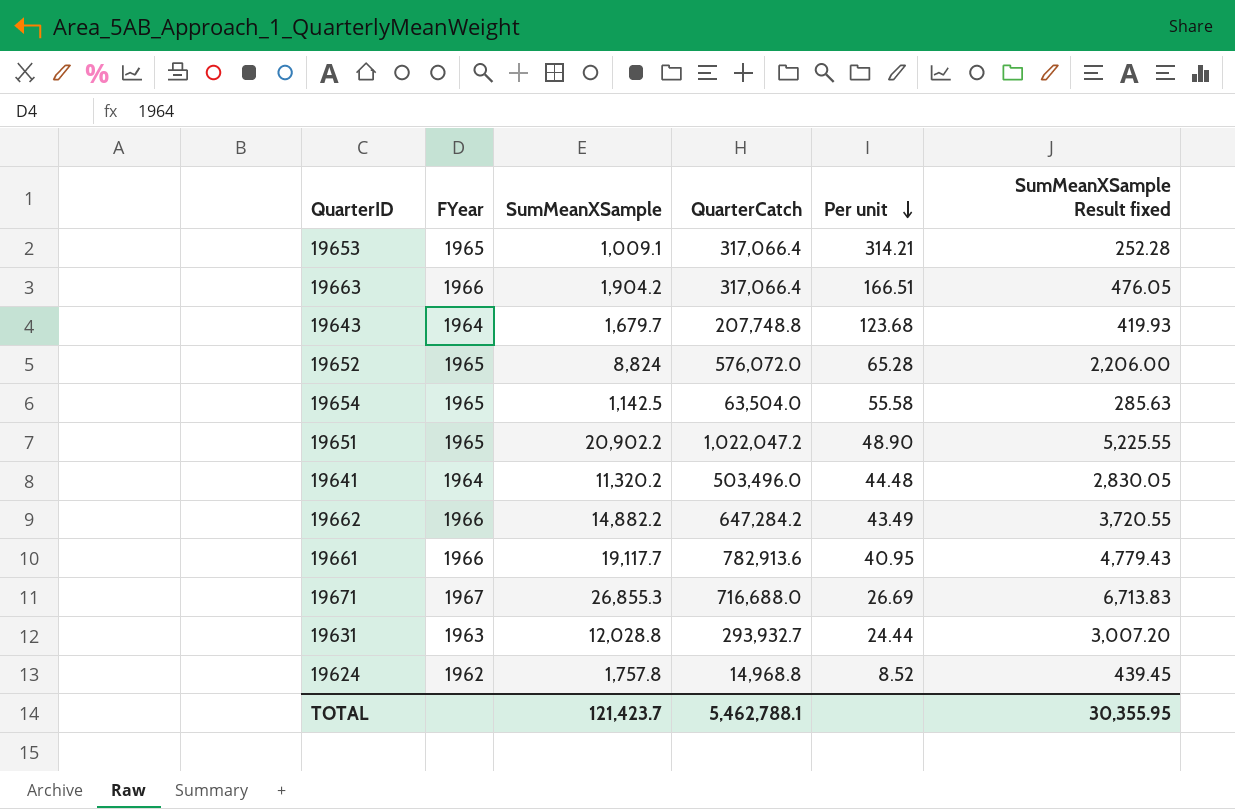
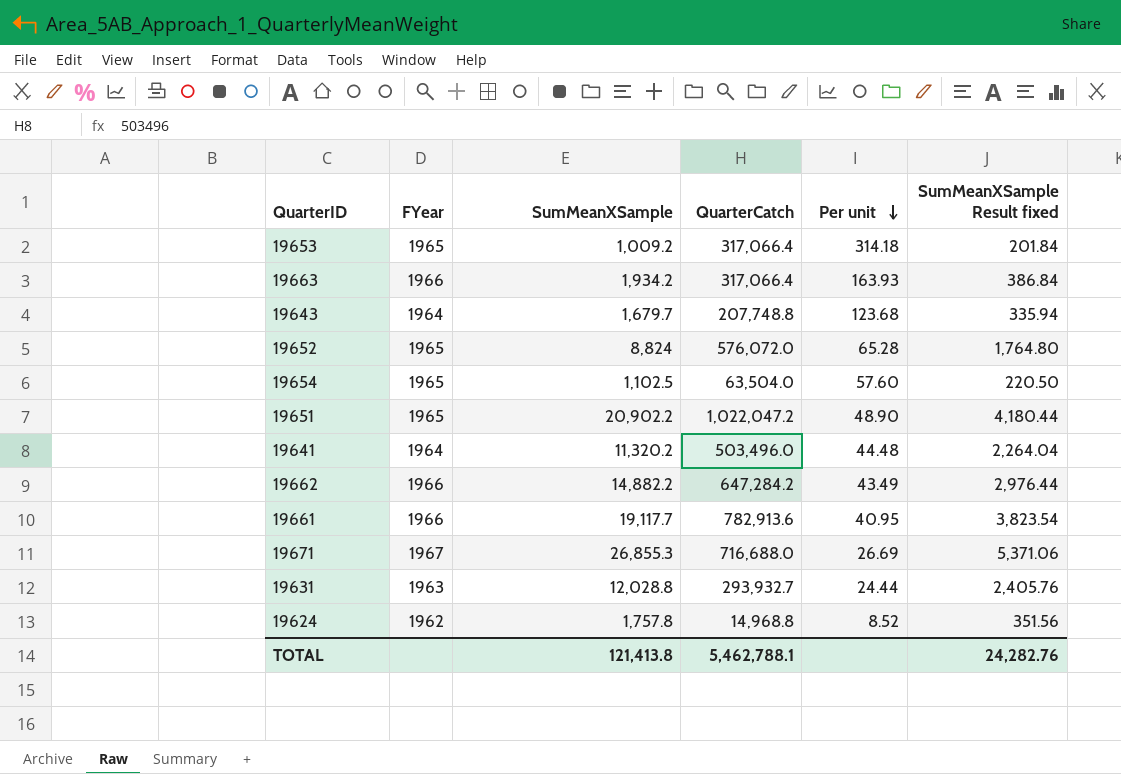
column SumMeanXSample Result fixed | formula: [SumMeanXSample] * 0.25 -> [SumMeanXSample] * 0.2
19653 | SumMeanXSample: 1,009.1 -> 1,009.2
19653 | Per unit: 314.21 -> 314.18
19663 | SumMeanXSample: 1,904.2 -> 1,934.2
19663 | Per unit: 166.51 -> 163.93
19654 | SumMeanXSample: 1,142.5 -> 1,102.5
19654 | Per unit: 55.58 -> 57.60
TOTAL | SumMeanXSample: 121,423.7 -> 121,413.8
TOTAL | SumMeanXSample Result fixed: 30,355.95 -> 24,282.76

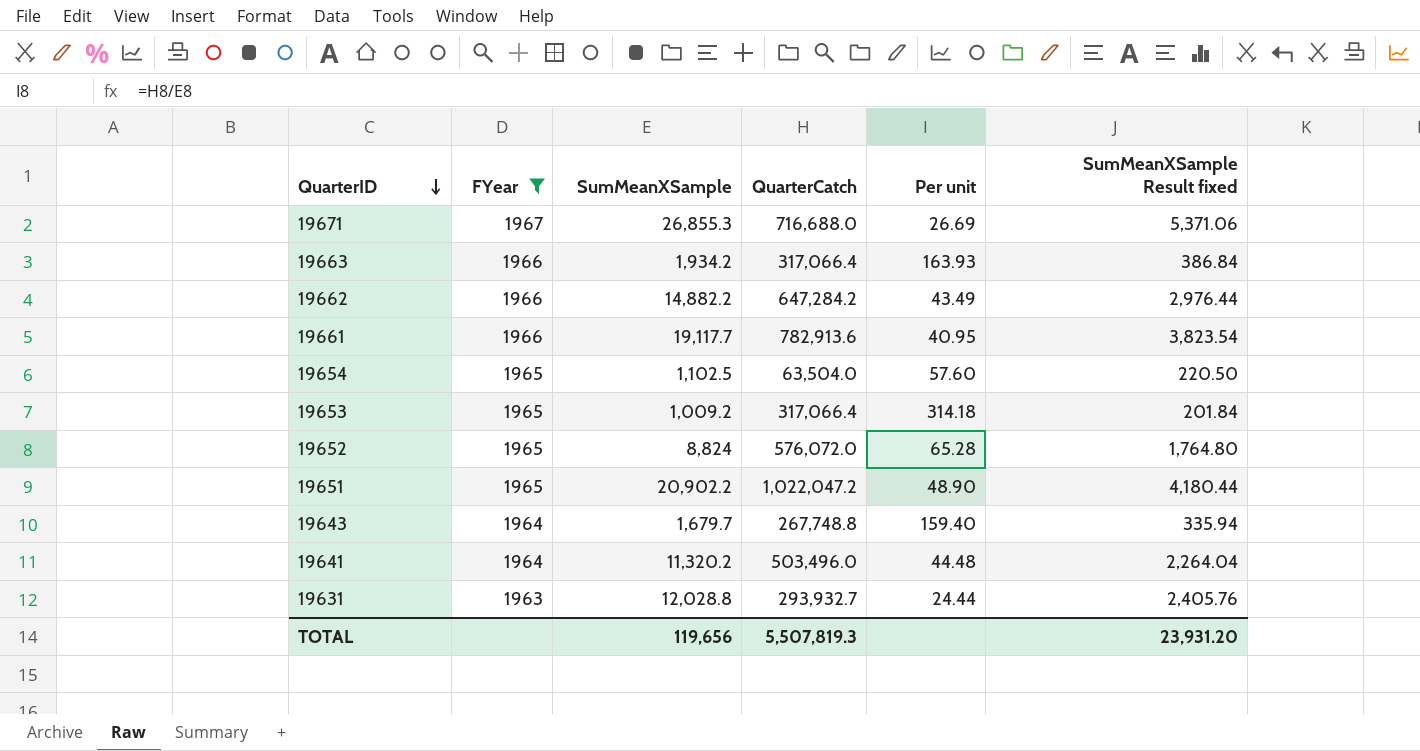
filter: none -> FYear != 1962
row order: Per unit descending -> QuarterID descending
19643 | QuarterCatch: 207,748.8 -> 267,748.8
19643 | Per unit: 123.68 -> 159.40
TOTAL | SumMeanXSample: 121,413.8 -> 119,656
TOTAL | QuarterCatch: 5,462,788.1 -> 5,507,819.3
TOTAL | SumMeanXSample Result fixed: 24,282.76 -> 23,931.20

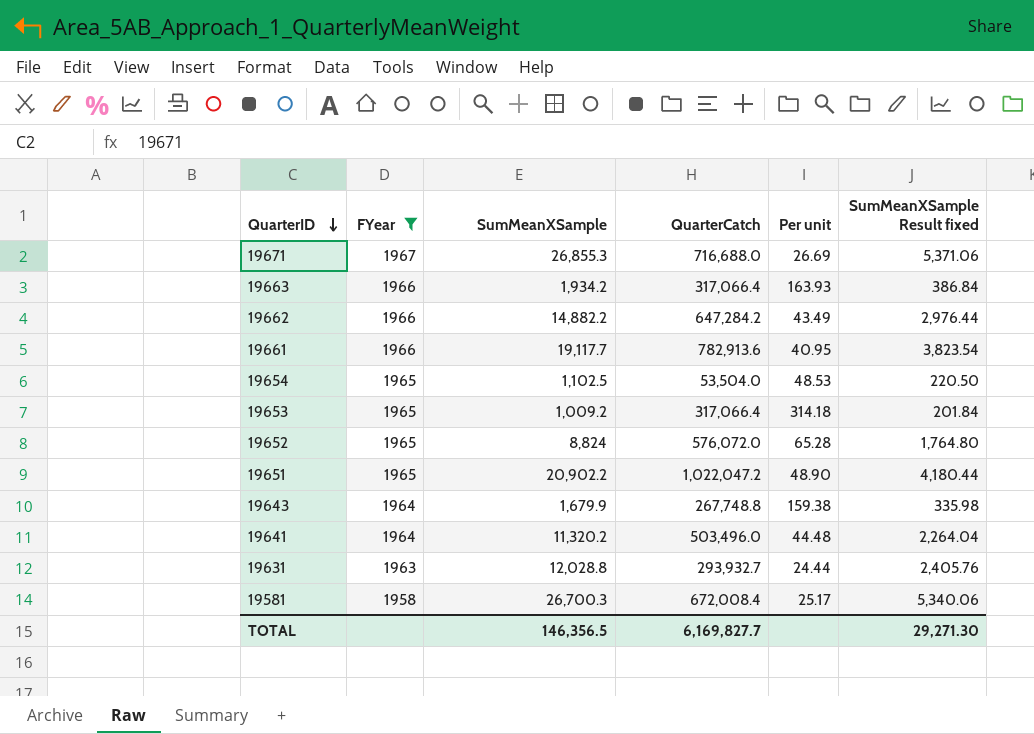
19654 | QuarterCatch: 63,504.0 -> 53,504.0
19654 | Per unit: 57.60 -> 48.53
19643 | SumMeanXSample: 1,679.7 -> 1,679.9
19643 | Per unit: 159.40 -> 159.38
19643 | SumMeanXSample Result fixed: 335.94 -> 335.98
row 19581: none -> 1958 | 26,700.3 | 672,008.4 | 25.17 | 5,340.06
TOTAL | SumMeanXSample: 119,656 -> 146,356.5
TOTAL | QuarterCatch: 5,507,819.3 -> 6,169,827.7
TOTAL | SumMeanXSample Result fixed: 23,931.20 -> 29,271.30

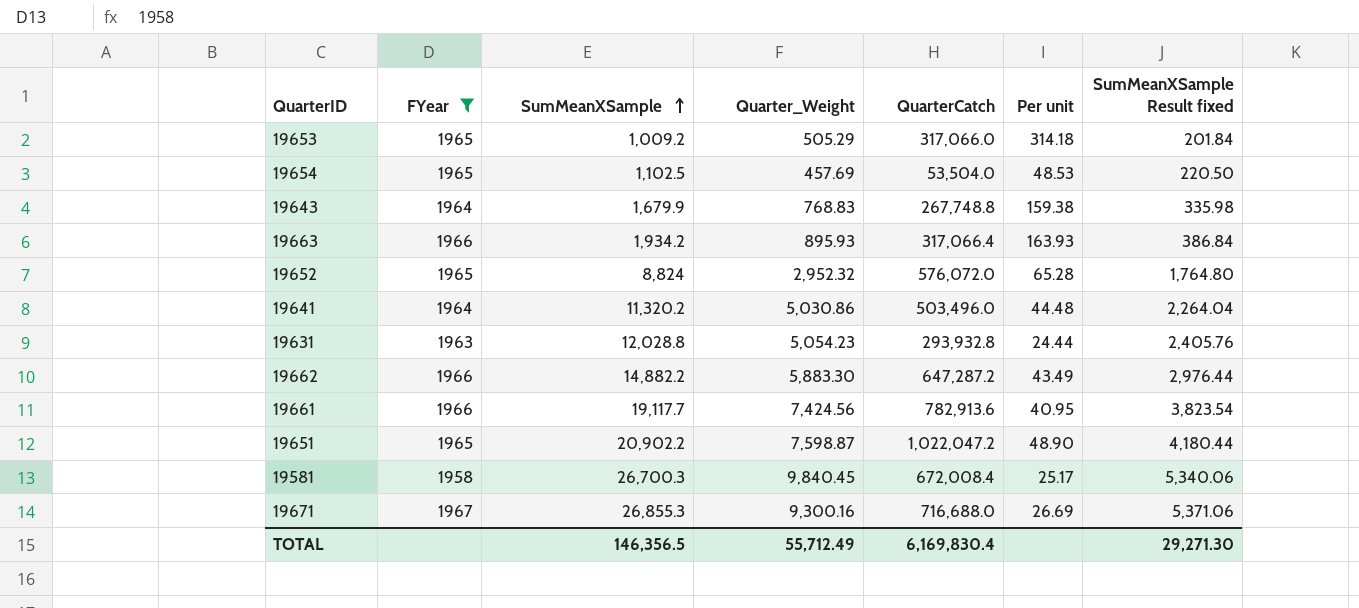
row order: QuarterID descending -> SumMeanXSample ascending
column Quarter_Weight | position: none -> 4
19653 | QuarterCatch: 317,066.4 -> 317,066.0
19631 | QuarterCatch: 293,932.7 -> 293,932.8
19662 | QuarterCatch: 647,284.2 -> 647,287.2
TOTAL | QuarterCatch: 6,169,827.7 -> 6,169,830.4

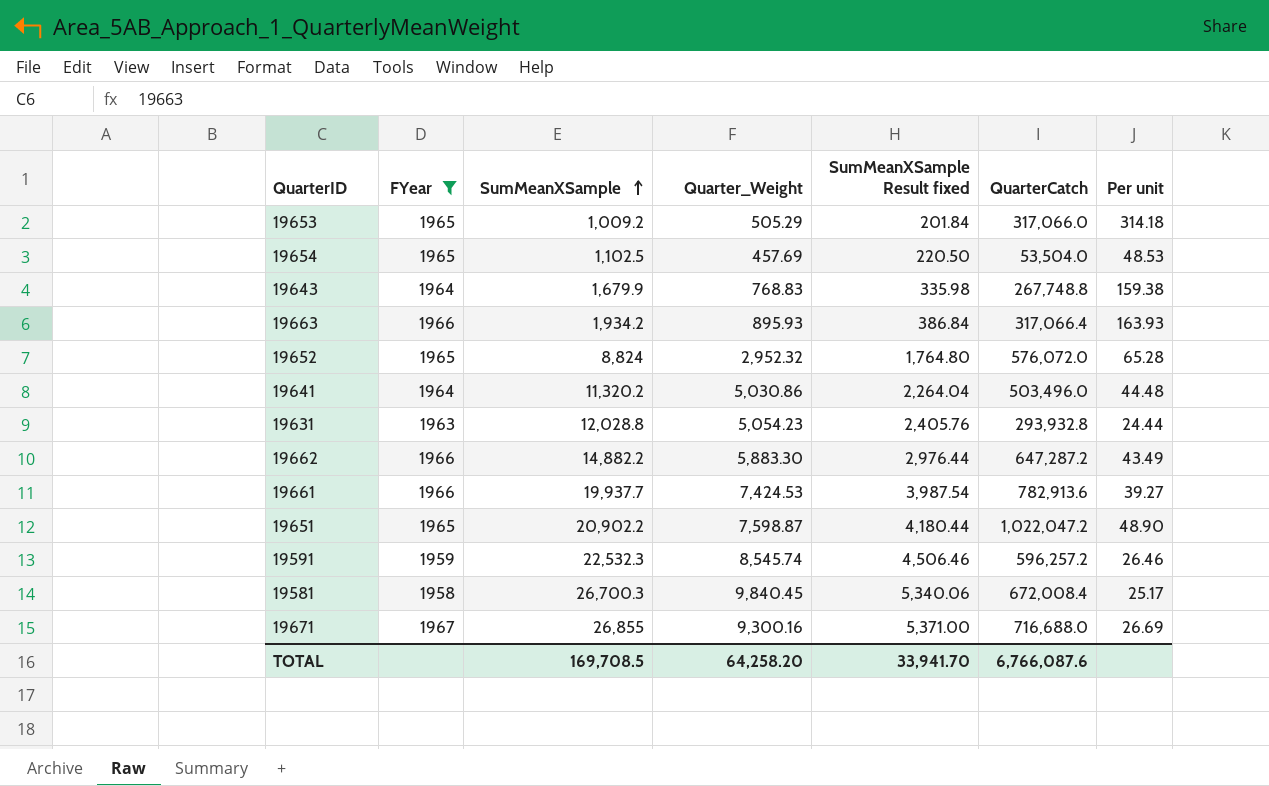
column SumMeanXSample Result fixed | position: 7 -> 5
19661 | SumMeanXSample: 19,117.7 -> 19,937.7
19661 | Quarter_Weight: 7,424.56 -> 7,424.53
19661 | SumMeanXSample Result fixed: 3,823.54 -> 3,987.54
19661 | Per unit: 40.95 -> 39.27
row 19591: none -> 1959 | 22,532.3 | 8,545.74 | 4,506.46 | 596,257.2 | 26.46
19671 | SumMeanXSample: 26,855.3 -> 26,855
19671 | SumMeanXSample Result fixed: 5,371.06 -> 5,371.00
TOTAL | SumMeanXSample: 146,356.5 -> 169,708.5
TOTAL | Quarter_Weight: 55,712.49 -> 64,258.20
TOTAL | SumMeanXSample Result fixed: 29,271.30 -> 33,941.70
TOTAL | QuarterCatch: 6,169,830.4 -> 6,766,087.6

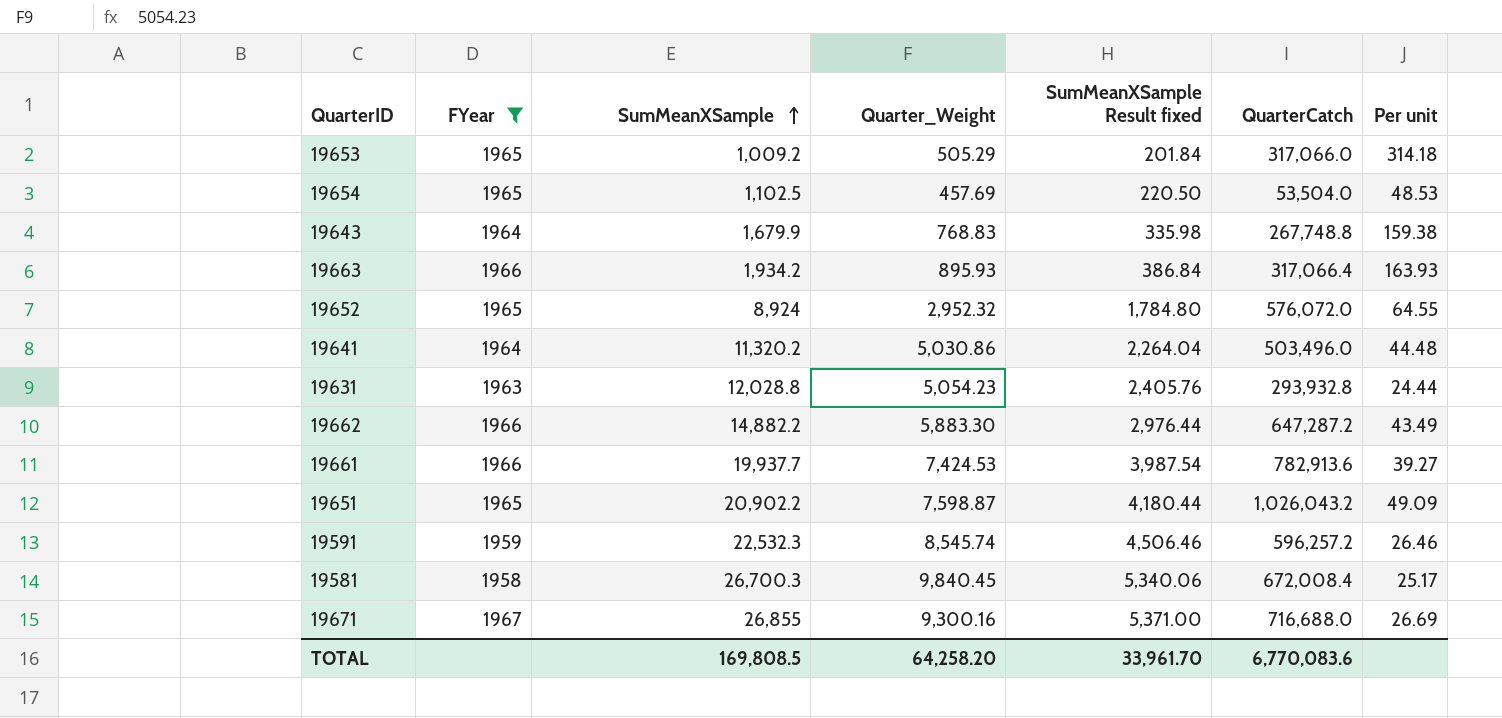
19652 | SumMeanXSample: 8,824 -> 8,924
19652 | SumMeanXSample Result fixed: 1,764.80 -> 1,784.80
19652 | Per unit: 65.28 -> 64.55
19651 | QuarterCatch: 1,022,047.2 -> 1,026,043.2
19651 | Per unit: 48.90 -> 49.09
TOTAL | SumMeanXSample: 169,708.5 -> 169,808.5
TOTAL | SumMeanXSample Result fixed: 33,941.70 -> 33,961.70
TOTAL | QuarterCatch: 6,766,087.6 -> 6,770,083.6

